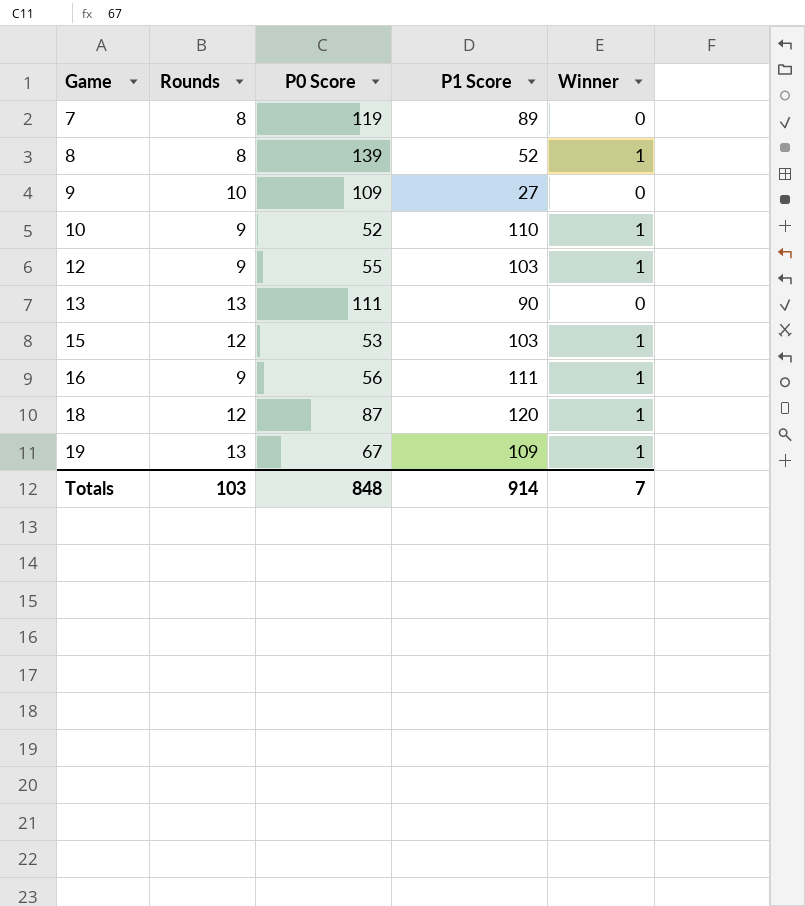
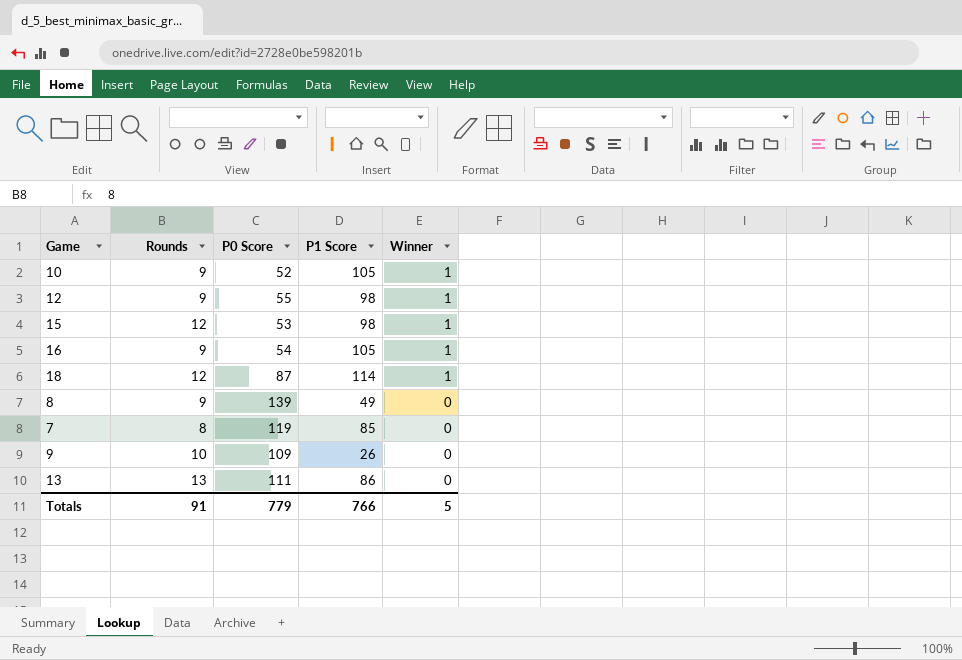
row order: Game ascending -> Winner descending
row 19: 13 | 67 | 109 | 1 -> none
10 | P1 Score: 110 -> 105
12 | P1 Score: 103 -> 98
15 | P1 Score: 103 -> 98
16 | P0 Score: 56 -> 54
16 | P1 Score: 111 -> 105
18 | P1 Score: 120 -> 114
8 | Rounds: 8 -> 9
8 | P1 Score: 52 -> 49
8 | Winner: 1 -> 0
7 | P1 Score: 89 -> 85
9 | P1 Score: 27 -> 26
13 | P1 Score: 90 -> 86
Totals | Rounds: 103 -> 91
Totals | P0 Score: 848 -> 779
Totals | P1 Score: 914 -> 766
Totals | Winner: 7 -> 5

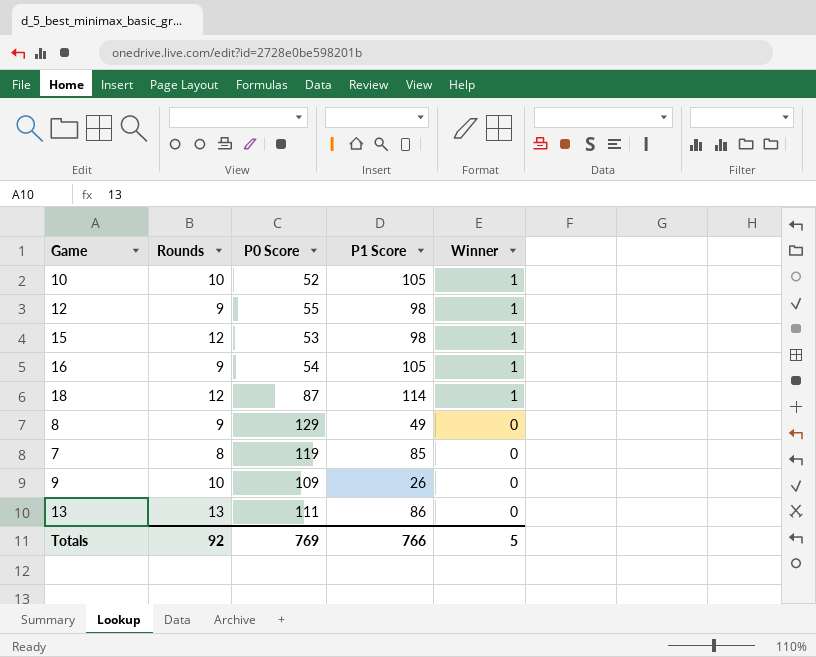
10 | Rounds: 9 -> 10
8 | P0 Score: 139 -> 129
Totals | Rounds: 91 -> 92
Totals | P0 Score: 779 -> 769

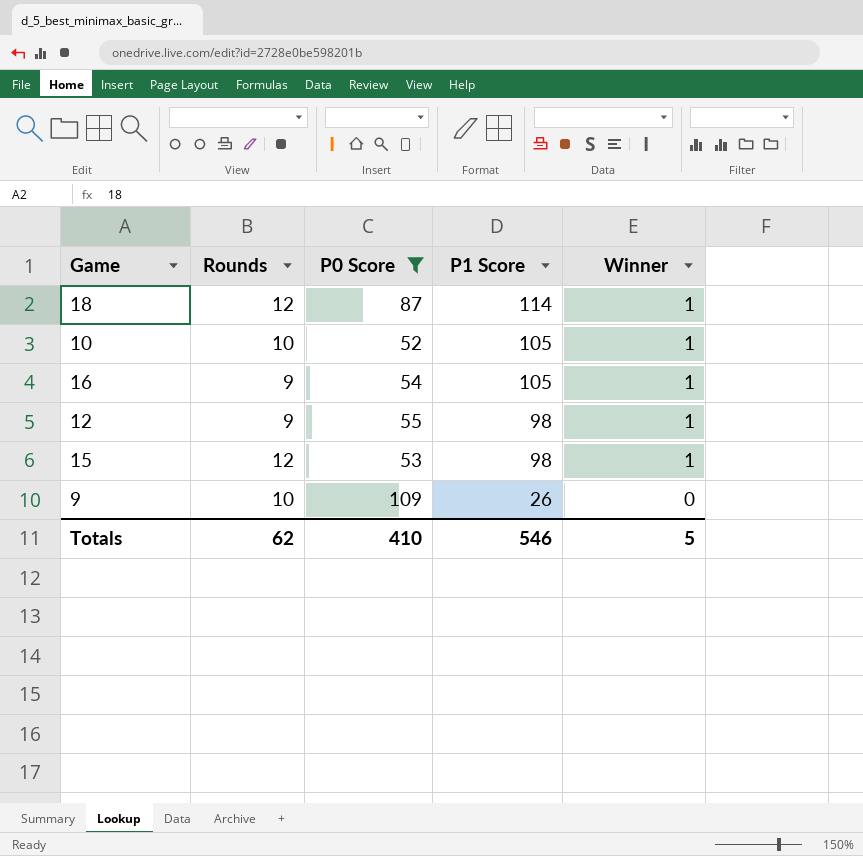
filter: none -> P0 Score <= 109
row order: Winner descending -> P1 Score descending
Totals | Rounds: 92 -> 62
Totals | P0 Score: 769 -> 410
Totals | P1 Score: 766 -> 546

